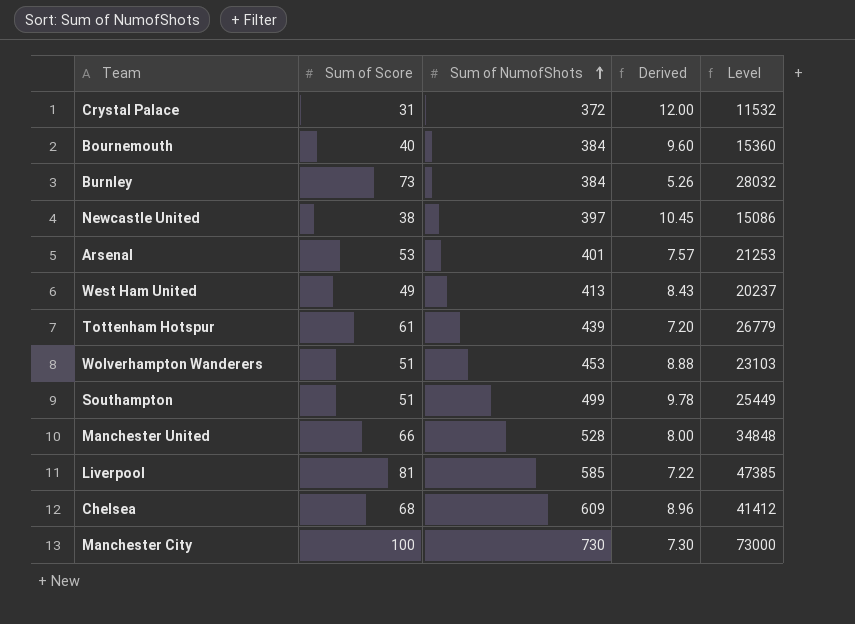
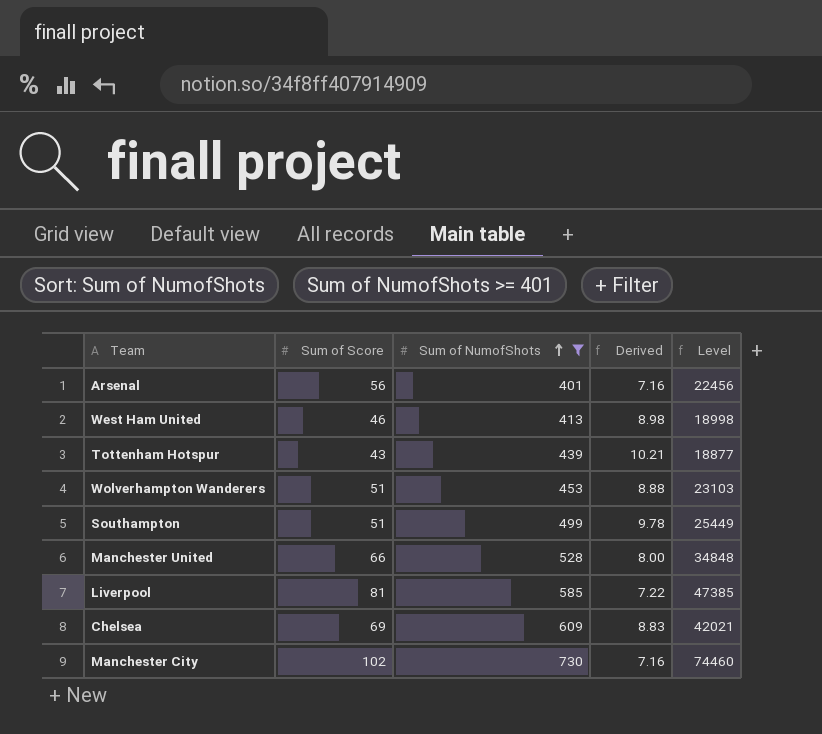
filter: none -> Sum of NumofShots >= 401
Arsenal | Sum of Score: 53 -> 56
Arsenal | Derived: 7.57 -> 7.16
Arsenal | Level: 21253 -> 22456
West Ham United | Sum of Score: 49 -> 46
West Ham United | Derived: 8.43 -> 8.98
West Ham United | Level: 20237 -> 18998
Tottenham Hotspur | Sum of Score: 61 -> 43
Tottenham Hotspur | Derived: 7.20 -> 10.21
Tottenham Hotspur | Level: 26779 -> 18877
Chelsea | Sum of Score: 68 -> 69
Chelsea | Derived: 8.96 -> 8.83
Chelsea | Level: 41412 -> 42021
Manchester City | Sum of Score: 100 -> 102
Manchester City | Derived: 7.30 -> 7.16
Manchester City | Level: 73000 -> 74460

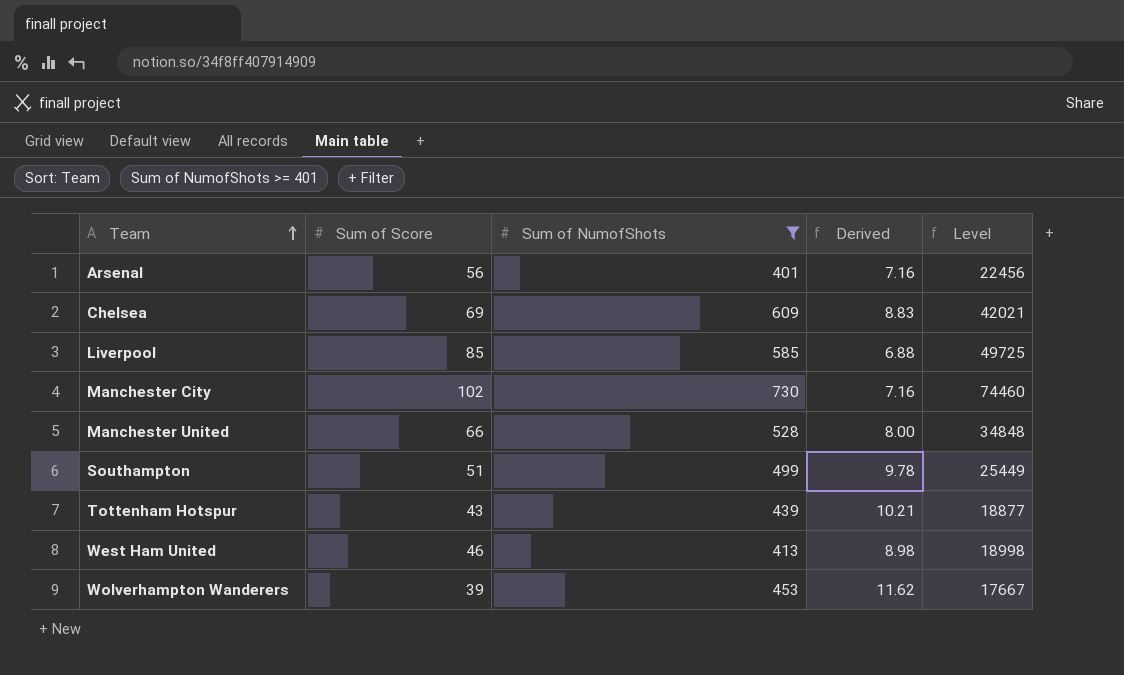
row order: Sum of NumofShots ascending -> Team ascending
Liverpool | Sum of Score: 81 -> 85
Liverpool | Derived: 7.22 -> 6.88
Liverpool | Level: 47385 -> 49725
Wolverhampton Wanderers | Sum of Score: 51 -> 39
Wolverhampton Wanderers | Derived: 8.88 -> 11.62
Wolverhampton Wanderers | Level: 23103 -> 17667

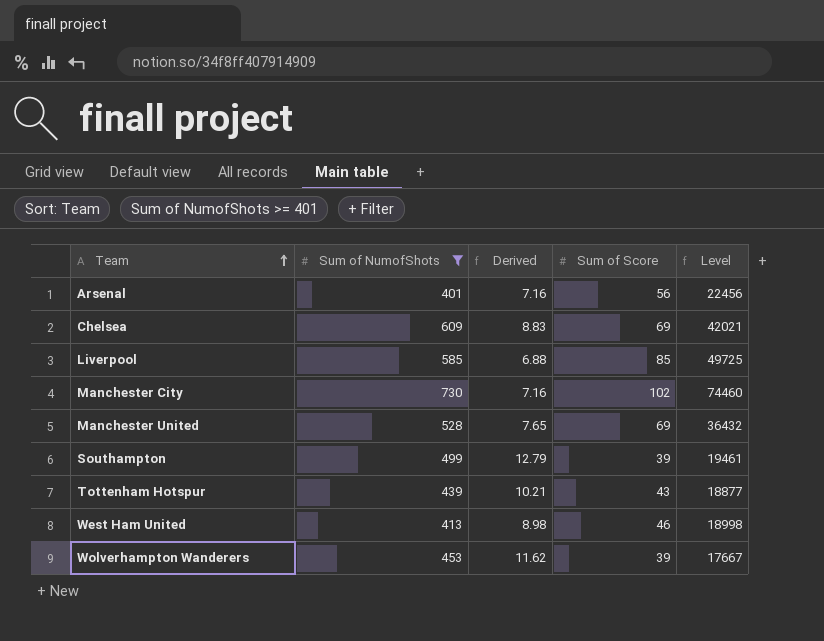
column Sum of Score | position: 2 -> 4
Manchester United | Derived: 8.00 -> 7.65
Manchester United | Sum of Score: 66 -> 69
Manchester United | Level: 34848 -> 36432
Southampton | Derived: 9.78 -> 12.79
Southampton | Sum of Score: 51 -> 39
Southampton | Level: 25449 -> 19461

